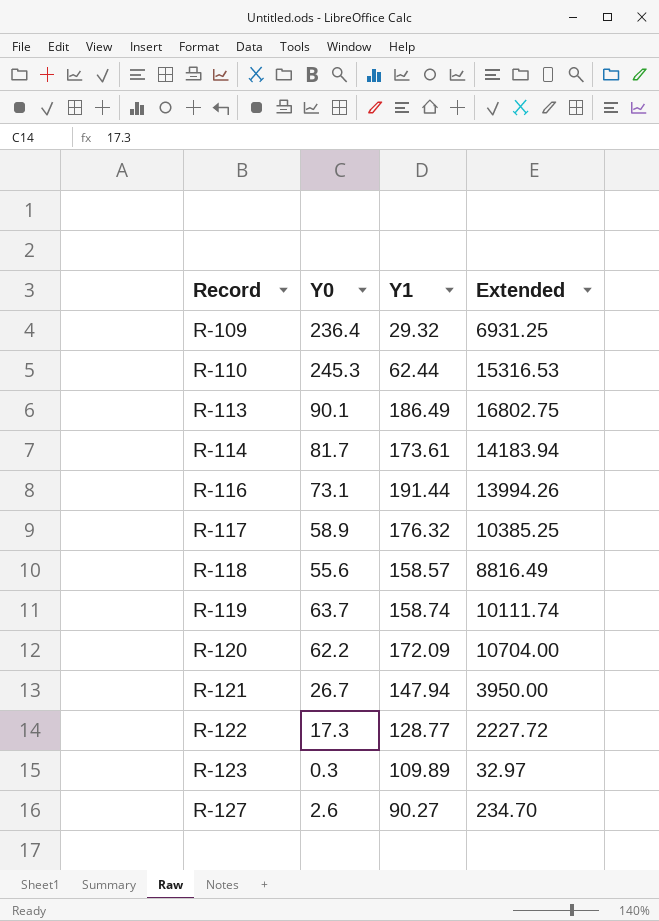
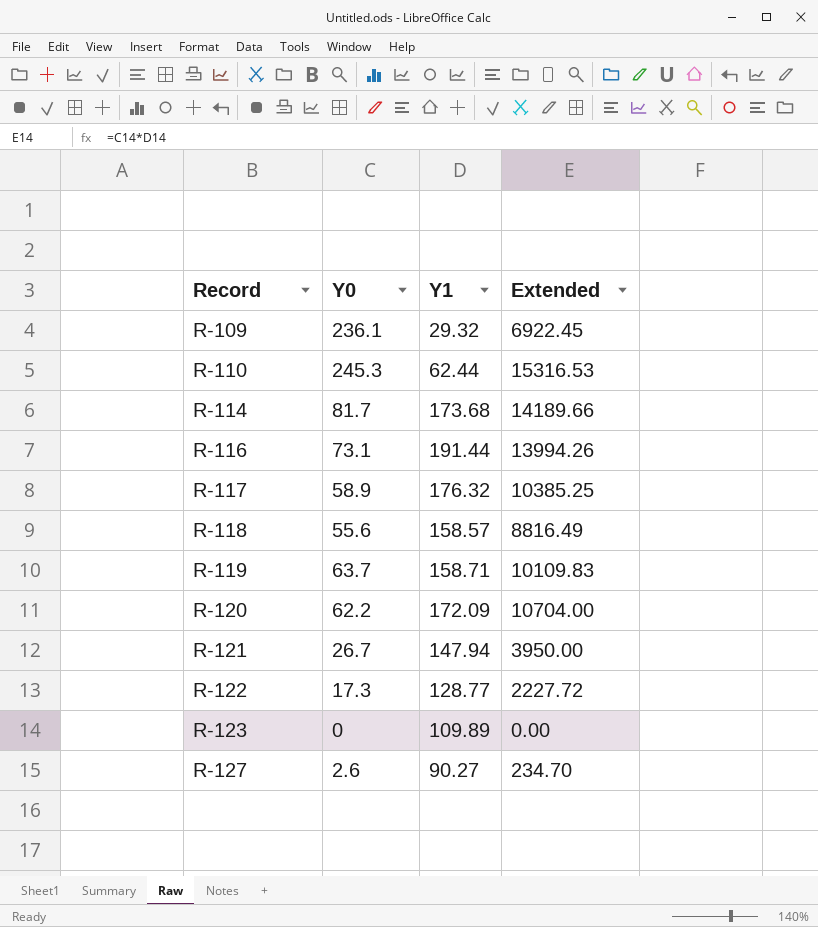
row R-113: 90.1 | 186.49 | 16802.75 -> none
R-109 | Y0: 236.4 -> 236.1
R-109 | Extended: 6931.25 -> 6922.45
R-114 | Y1: 173.61 -> 173.68
R-114 | Extended: 14183.94 -> 14189.66
R-119 | Y1: 158.74 -> 158.71
R-119 | Extended: 10111.74 -> 10109.83
R-123 | Y0: 0.3 -> 0
R-123 | Extended: 32.97 -> 0.00

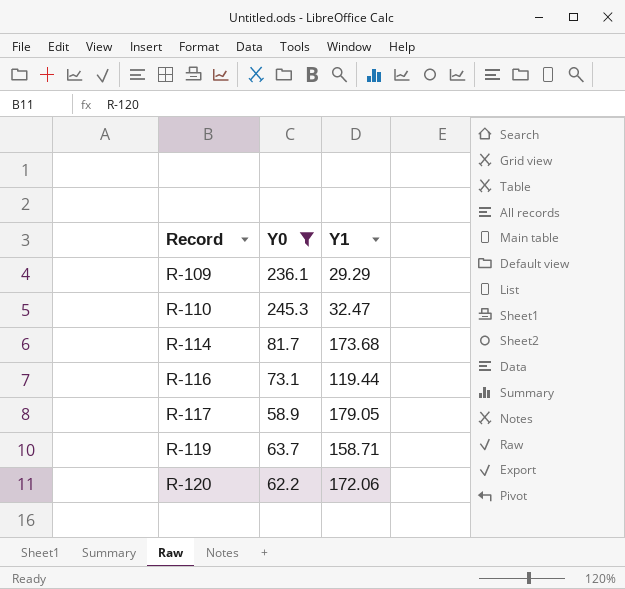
filter: none -> Y0 >= 58.9
column Extended | formula: [Y0] * [Y1] -> none
R-109 | Y1: 29.32 -> 29.29
R-110 | Y1: 62.44 -> 32.47
R-116 | Y1: 191.44 -> 119.44
R-117 | Y1: 176.32 -> 179.05
R-120 | Y1: 172.09 -> 172.06

